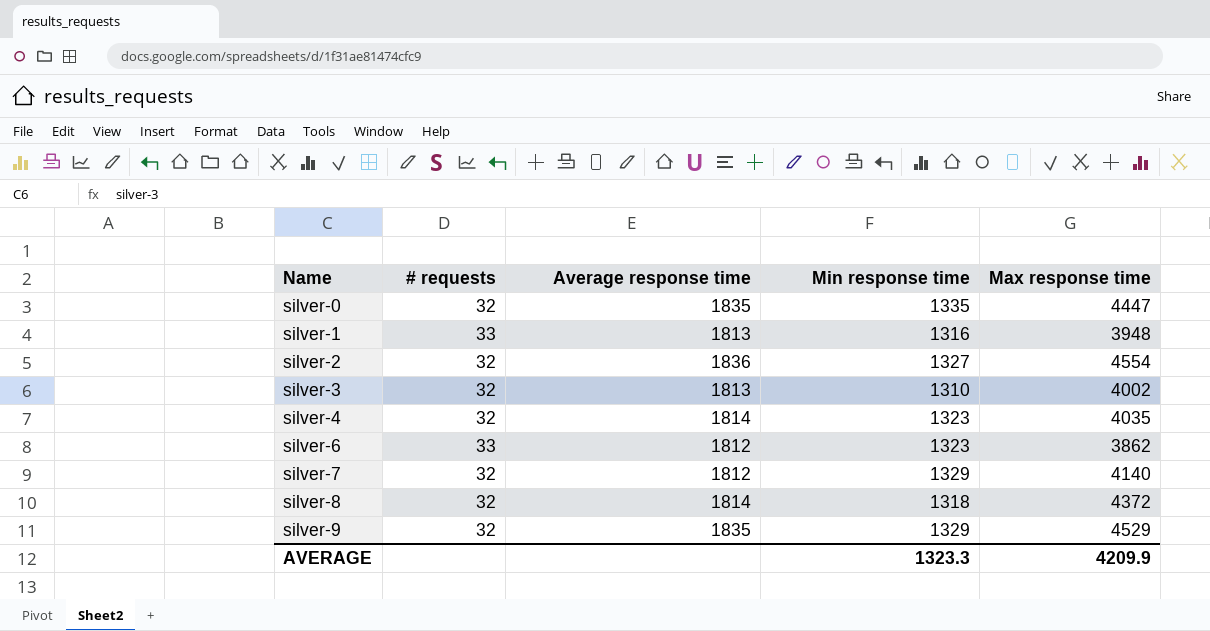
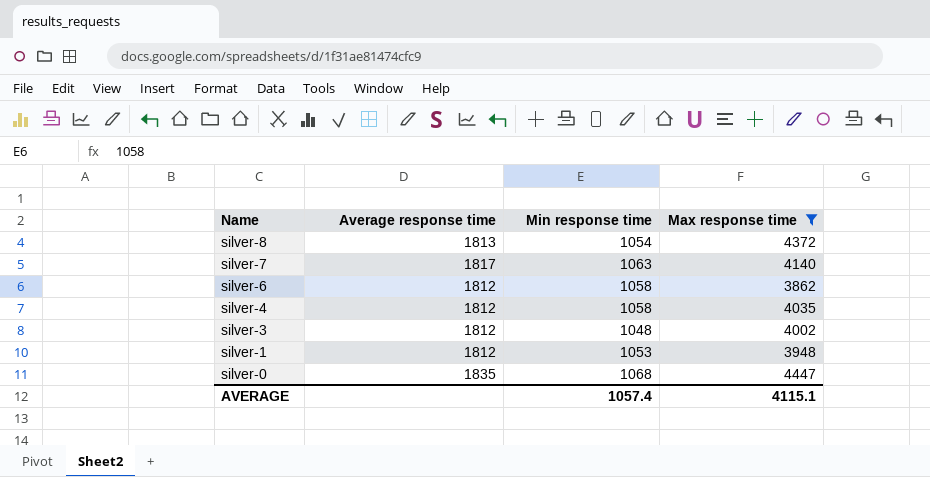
filter: none -> Max response time <= 4447
row order: Name ascending -> Name descending
column # requests | position: 2 -> none
silver-8 | Average response time: 1814 -> 1813
silver-8 | Min response time: 1318 -> 1054
silver-7 | Average response time: 1812 -> 1817
silver-7 | Min response time: 1329 -> 1063
silver-6 | Min response time: 1323 -> 1058
silver-4 | Average response time: 1814 -> 1812
silver-4 | Min response time: 1323 -> 1058
silver-3 | Average response time: 1813 -> 1812
silver-3 | Min response time: 1310 -> 1048
silver-1 | Average response time: 1813 -> 1812
silver-1 | Min response time: 1316 -> 1053
silver-0 | Min response time: 1335 -> 1068
AVERAGE | Min response time: 1323.3 -> 1057.4
AVERAGE | Max response time: 4209.9 -> 4115.1

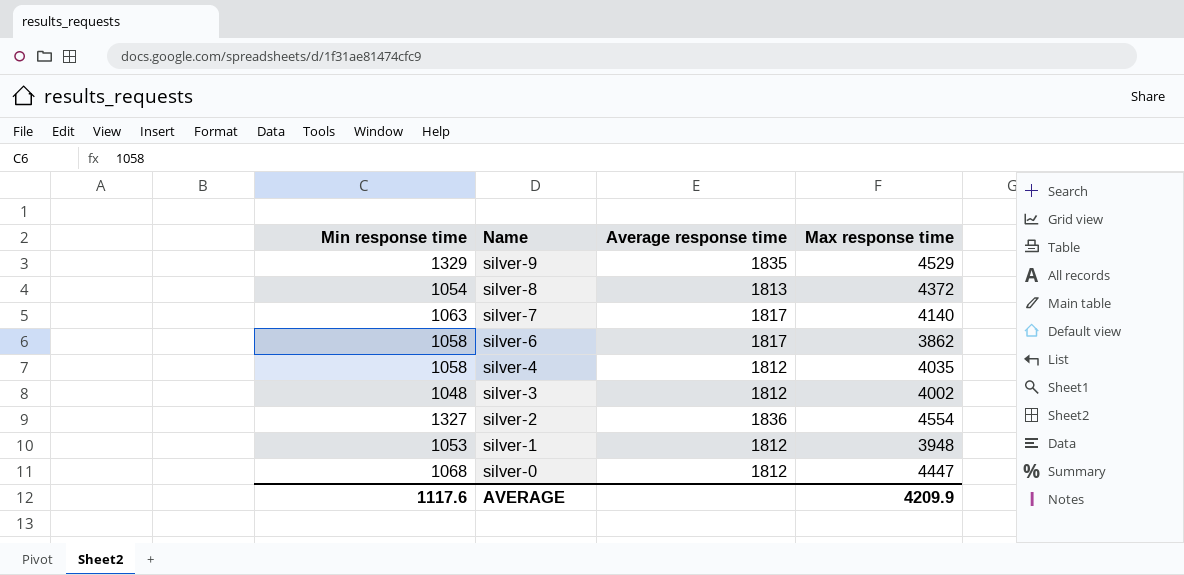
filter: Max response time <= 4447 -> none
column Min response time | position: 3 -> 1
silver-6 | Average response time: 1812 -> 1817
silver-0 | Average response time: 1835 -> 1812
AVERAGE | Min response time: 1057.4 -> 1117.6
AVERAGE | Max response time: 4115.1 -> 4209.9

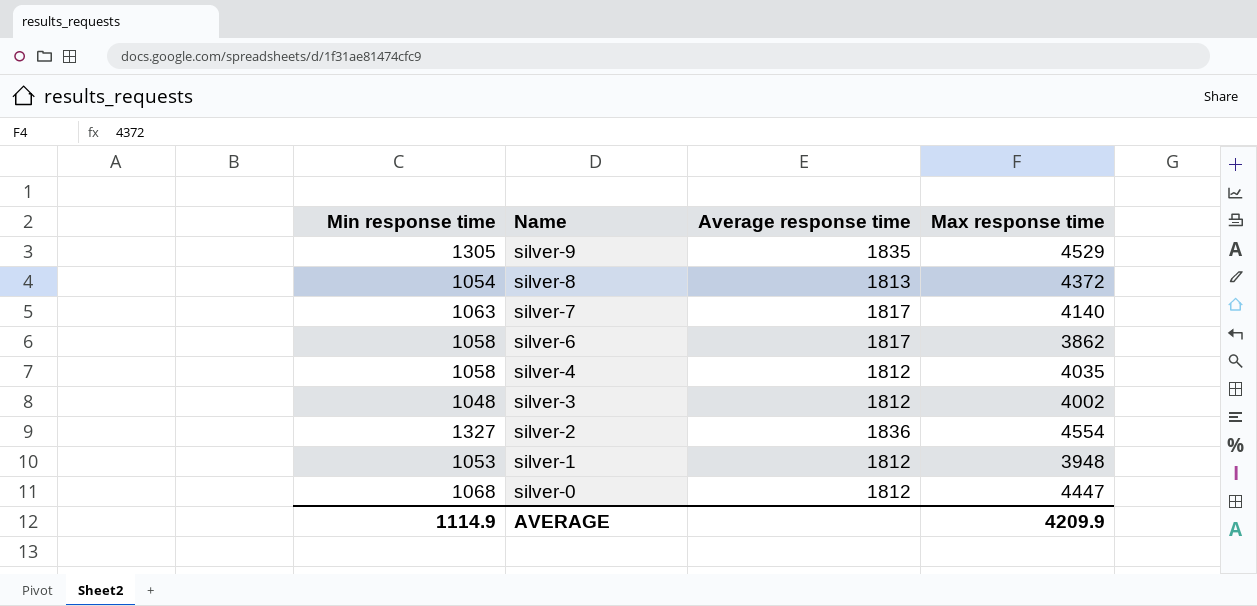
silver-9 | Min response time: 1329 -> 1305
AVERAGE | Min response time: 1117.6 -> 1114.9

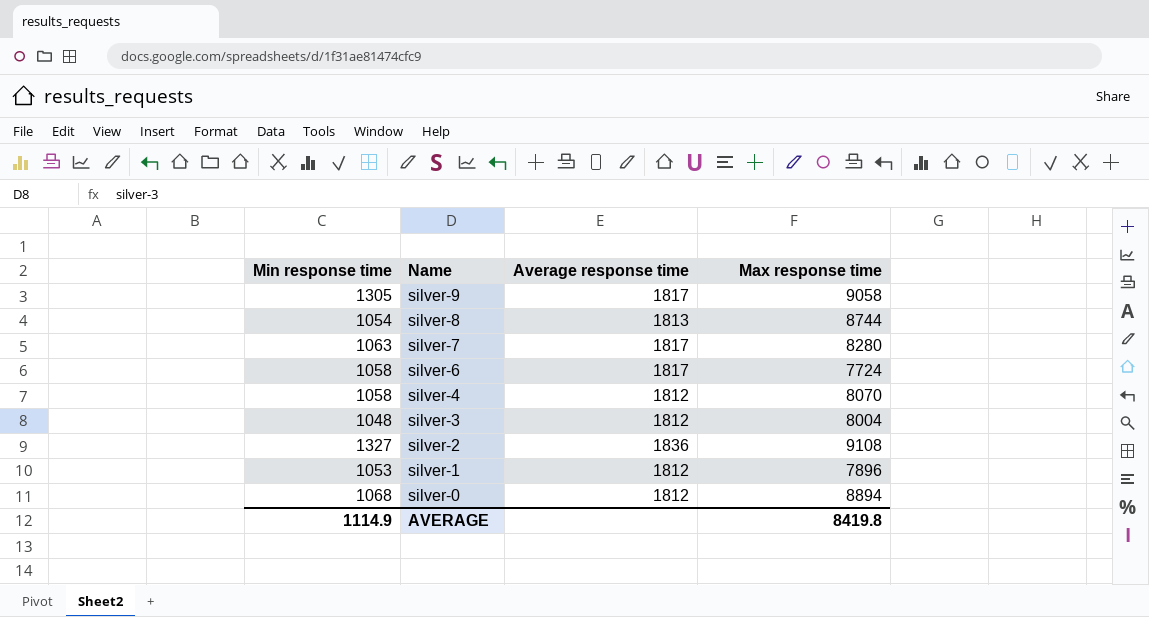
silver-9 | Average response time: 1835 -> 1817
silver-9 | Max response time: 4529 -> 9058
silver-8 | Max response time: 4372 -> 8744
silver-7 | Max response time: 4140 -> 8280
silver-6 | Max response time: 3862 -> 7724
silver-4 | Max response time: 4035 -> 8070
silver-3 | Max response time: 4002 -> 8004
silver-2 | Max response time: 4554 -> 9108
silver-1 | Max response time: 3948 -> 7896
silver-0 | Max response time: 4447 -> 8894
AVERAGE | Max response time: 4209.9 -> 8419.8

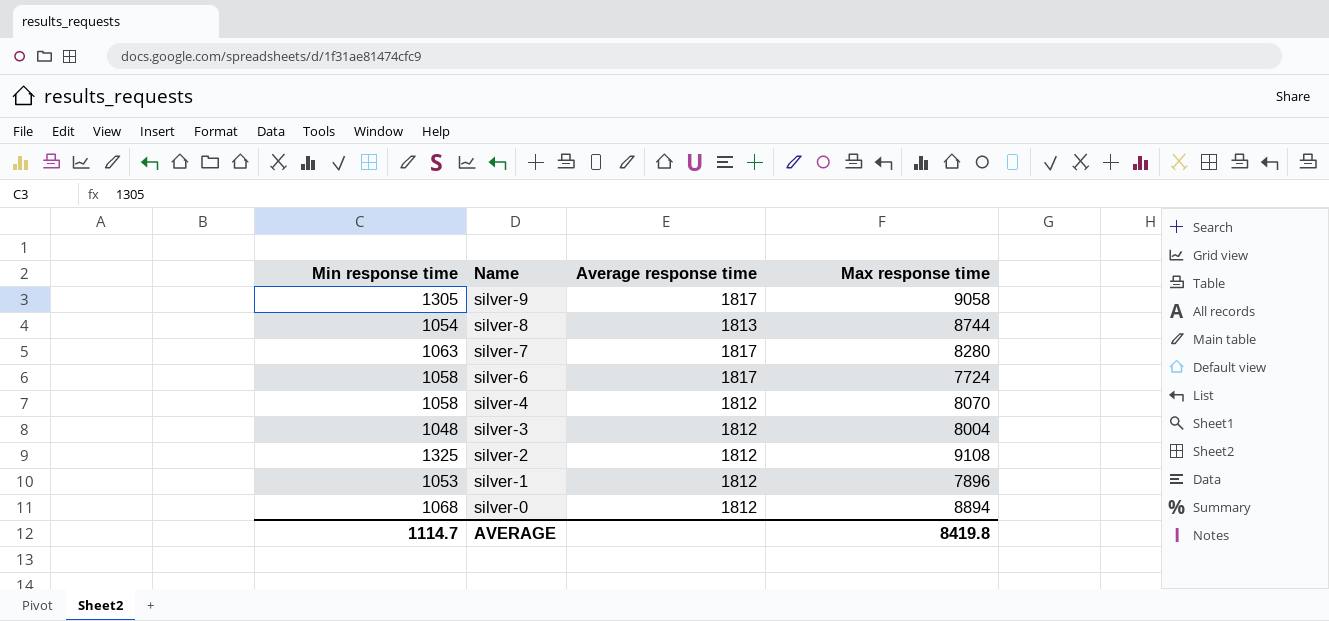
silver-2 | Min response time: 1327 -> 1325
silver-2 | Average response time: 1836 -> 1812
AVERAGE | Min response time: 1114.9 -> 1114.7

